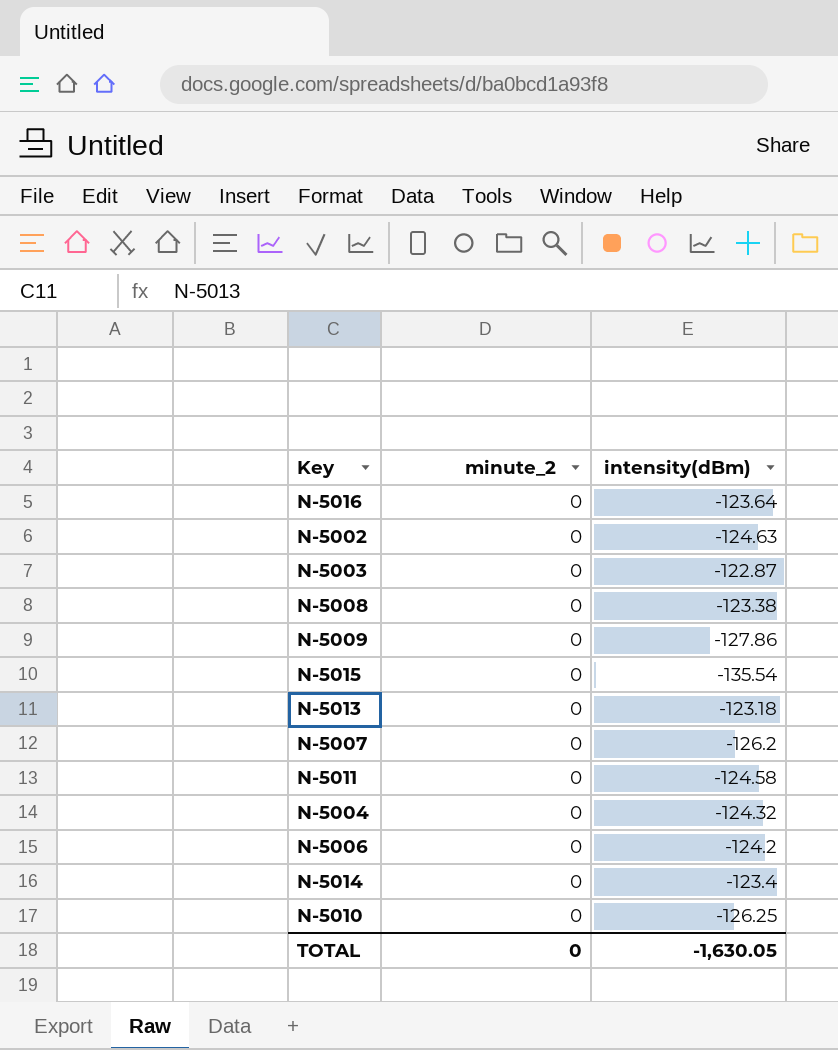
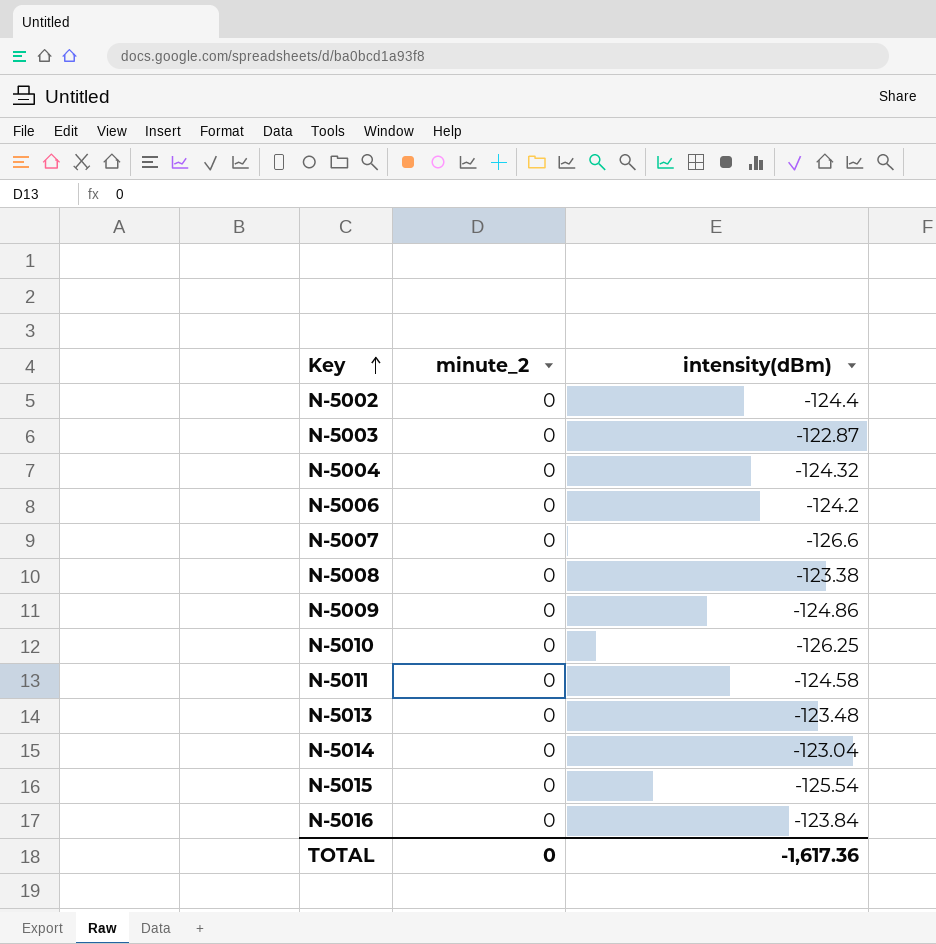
row order: none -> Key ascending
N-5002 | intensity(dBm): -124.63 -> -124.4
N-5007 | intensity(dBm): -126.2 -> -126.6
N-5009 | intensity(dBm): -127.86 -> -124.86
N-5013 | intensity(dBm): -123.18 -> -123.48
N-5014 | intensity(dBm): -123.4 -> -123.04
N-5015 | intensity(dBm): -135.54 -> -125.54
N-5016 | intensity(dBm): -123.64 -> -123.84
TOTAL | intensity(dBm): -1,630.05 -> -1,617.36

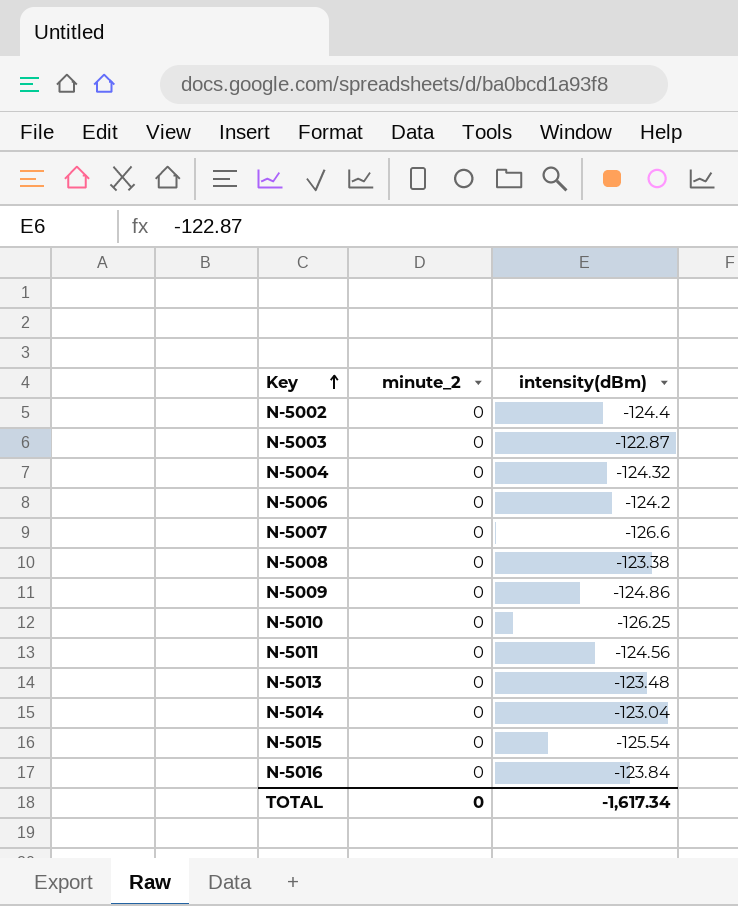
N-5011 | intensity(dBm): -124.58 -> -124.56
TOTAL | intensity(dBm): -1,617.36 -> -1,617.34

